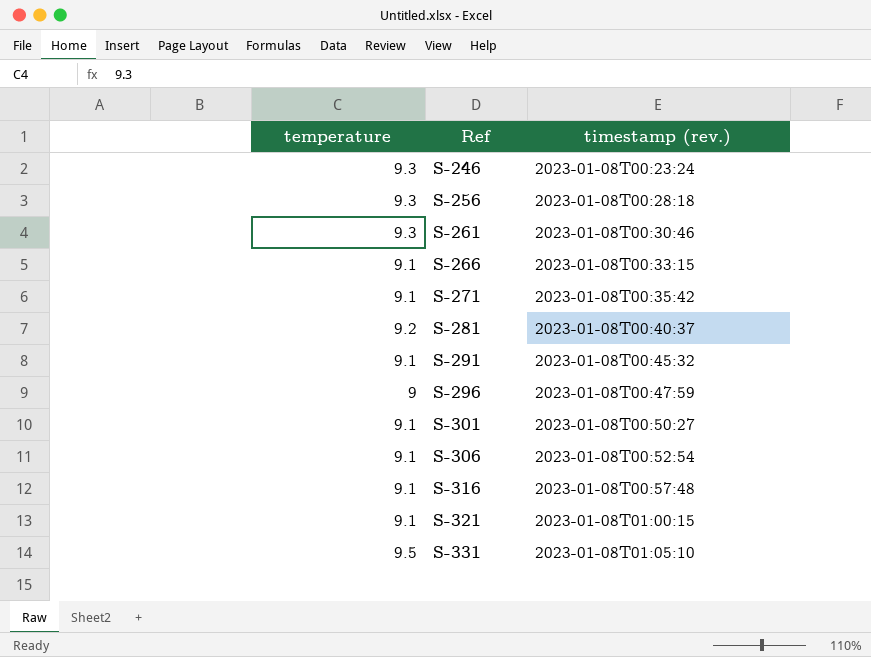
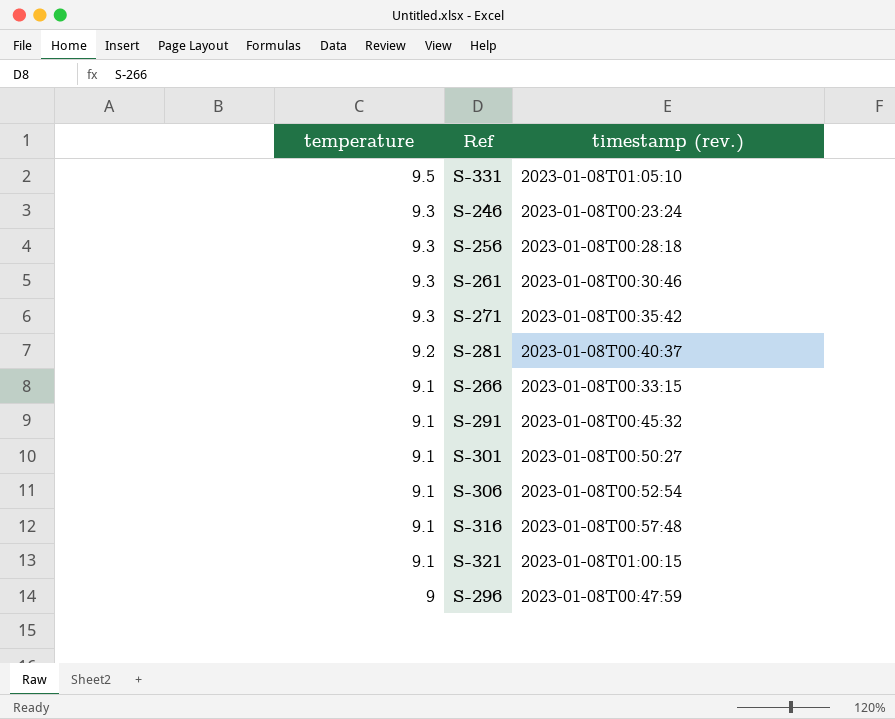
row order: Ref ascending -> temperature descending
S-271 | temperature: 9.1 -> 9.3

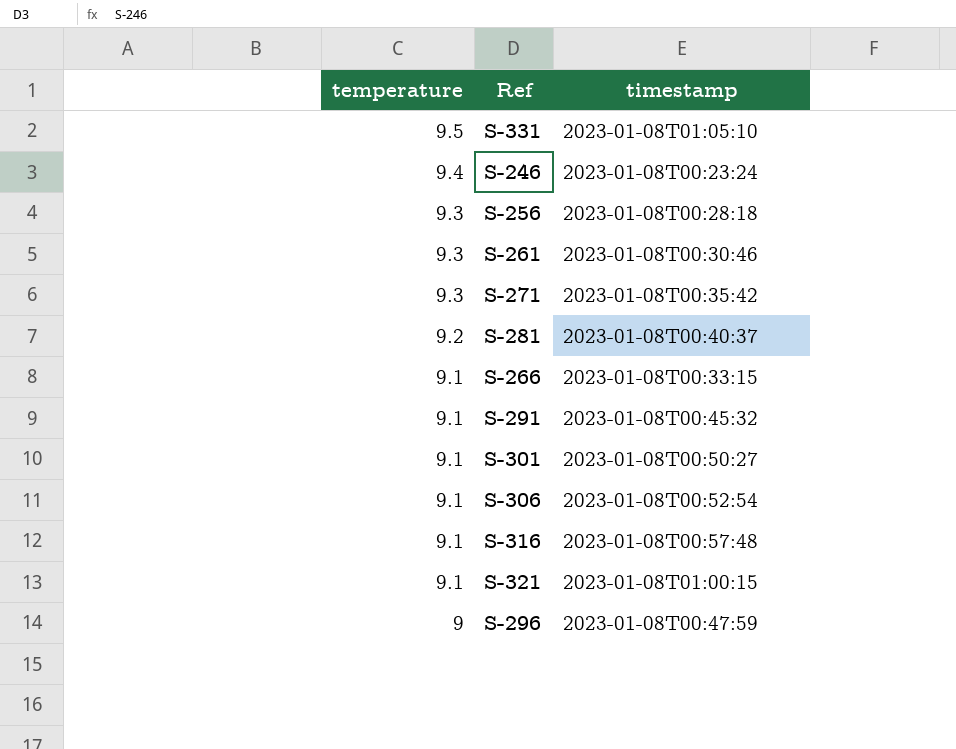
column name: timestamp (rev.) -> timestamp
S-246 | temperature: 9.3 -> 9.4

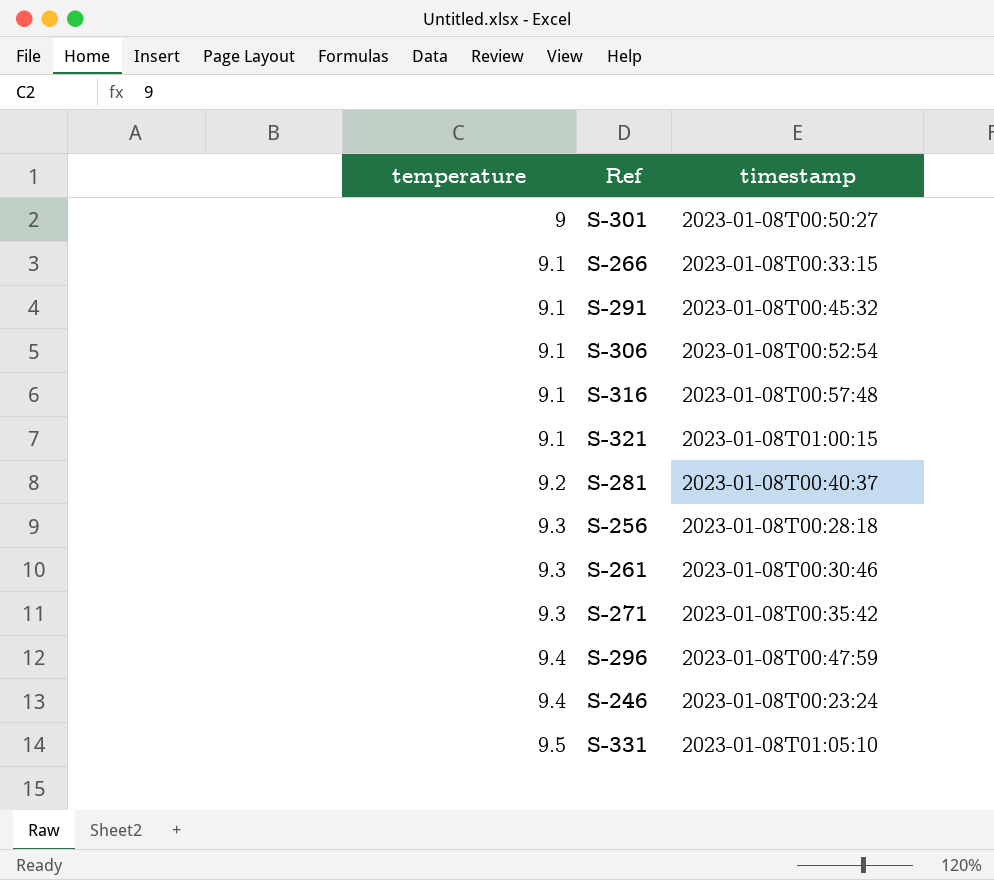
row order: temperature descending -> temperature ascending
S-301 | temperature: 9.1 -> 9
S-296 | temperature: 9 -> 9.4

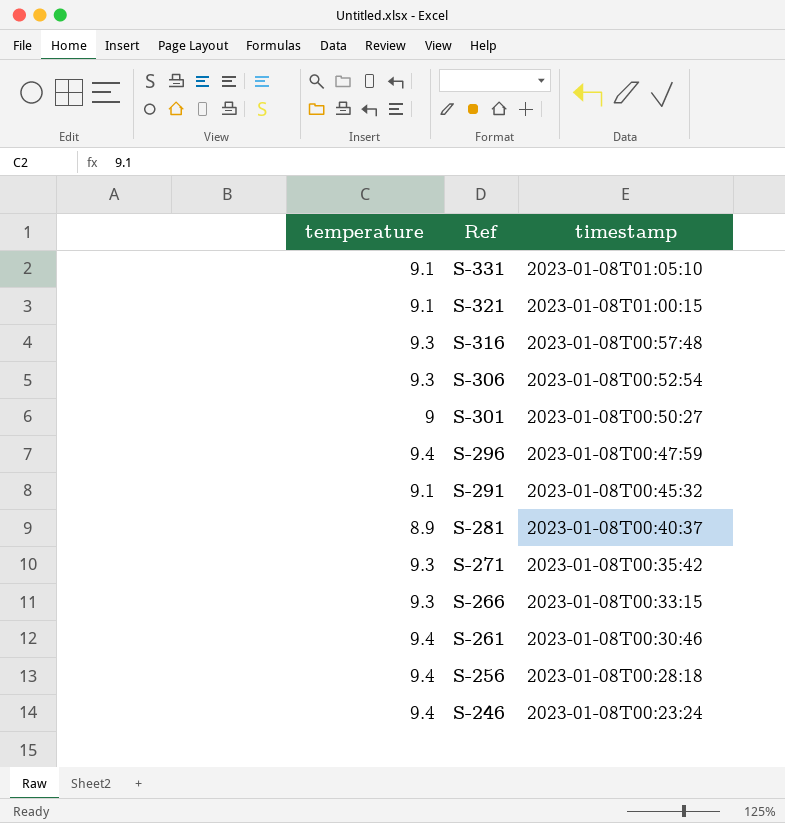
row order: temperature ascending -> Ref descending
S-331 | temperature: 9.5 -> 9.1
S-316 | temperature: 9.1 -> 9.3
S-306 | temperature: 9.1 -> 9.3
S-281 | temperature: 9.2 -> 8.9
S-266 | temperature: 9.1 -> 9.3
S-261 | temperature: 9.3 -> 9.4
S-256 | temperature: 9.3 -> 9.4

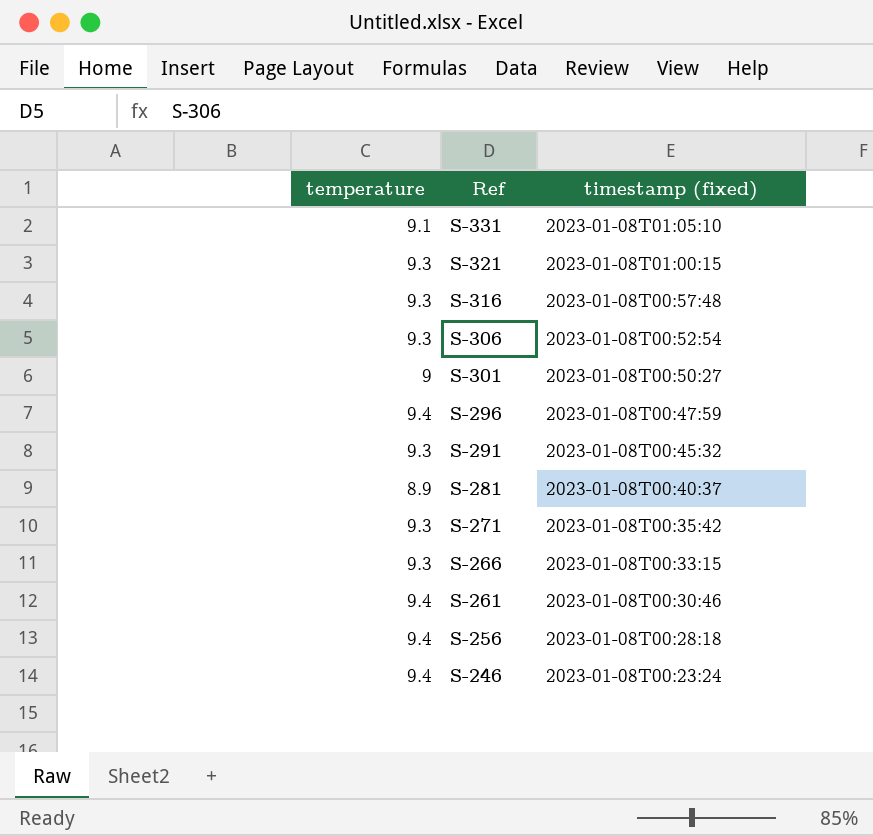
column name: timestamp -> timestamp (fixed)
S-321 | temperature: 9.1 -> 9.3
S-291 | temperature: 9.1 -> 9.3

